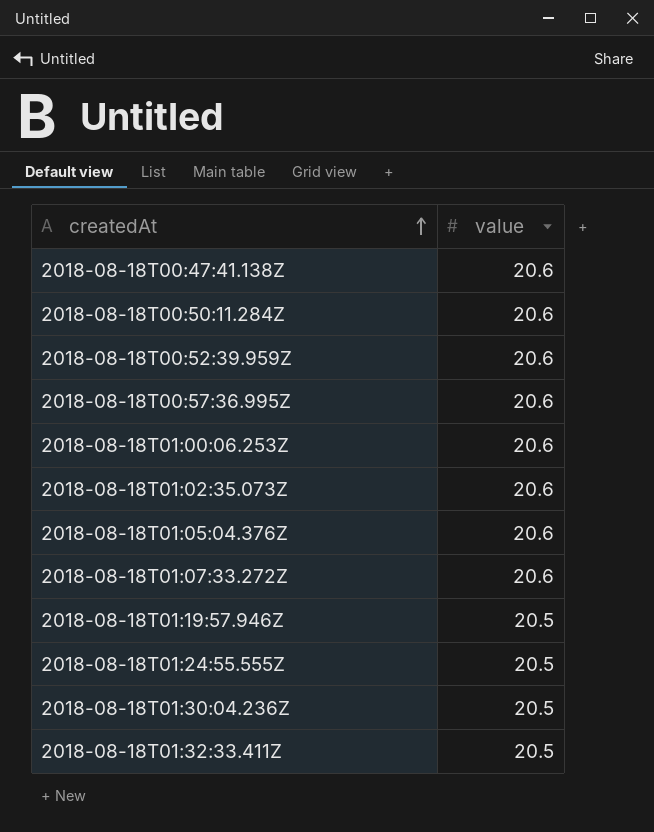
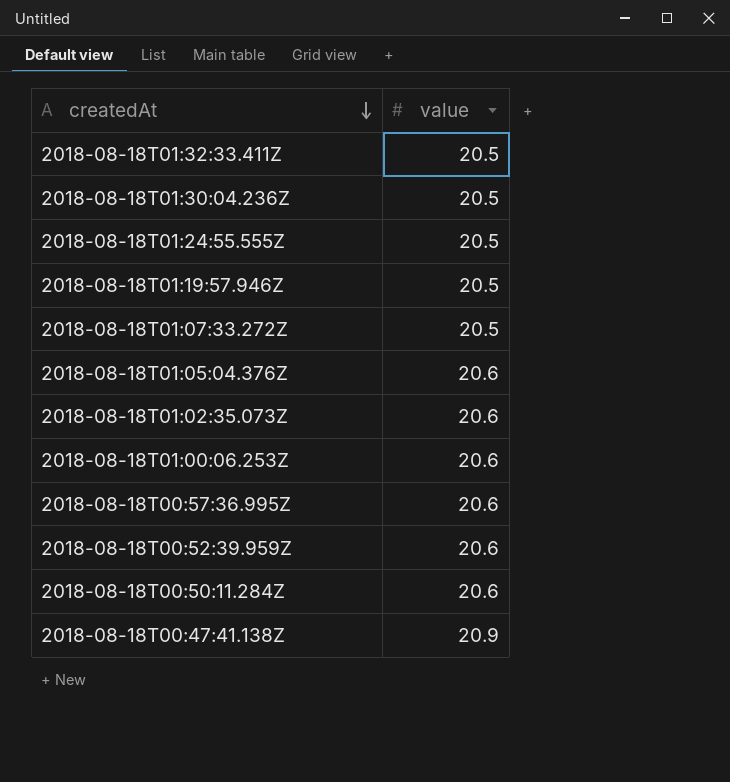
row order: createdAt ascending -> createdAt descending
2018-08-18T01:07:33.272Z | value: 20.6 -> 20.5
2018-08-18T00:47:41.138Z | value: 20.6 -> 20.9

